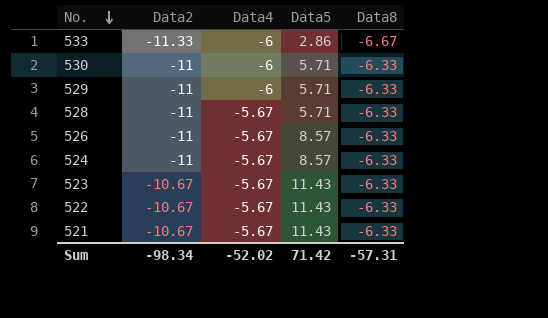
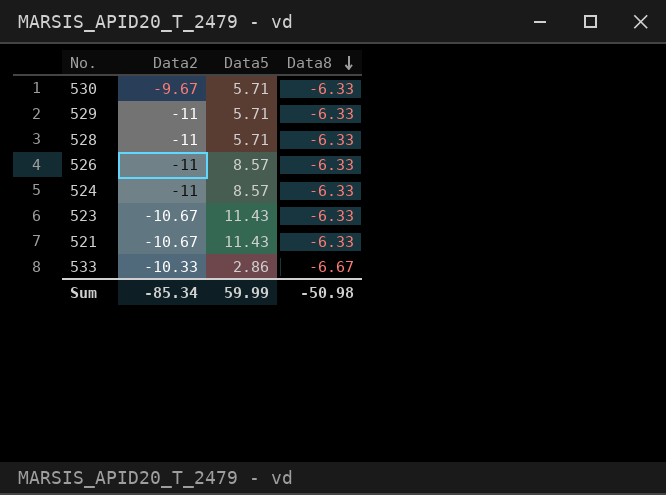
row order: No. descending -> Data8 descending
column Data4 | position: 3 -> none
row 522: -10.67 | -5.67 | 11.43 | -6.33 -> none
530 | Data2: -11 -> -9.67
533 | Data2: -11.33 -> -10.33
Sum | Data2: -98.34 -> -85.34
Sum | Data5: 71.42 -> 59.99
Sum | Data8: -57.31 -> -50.98

